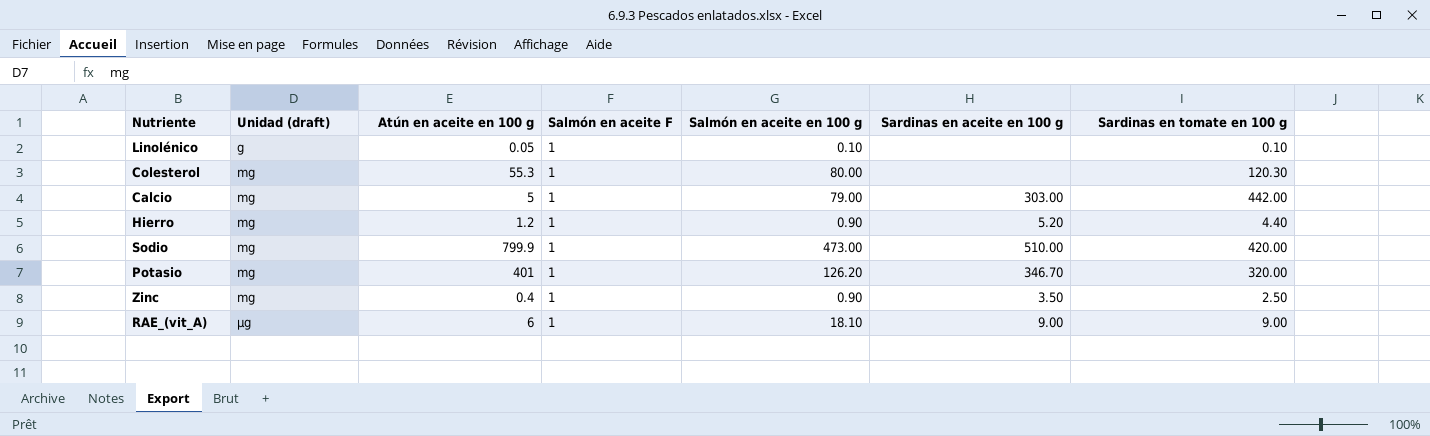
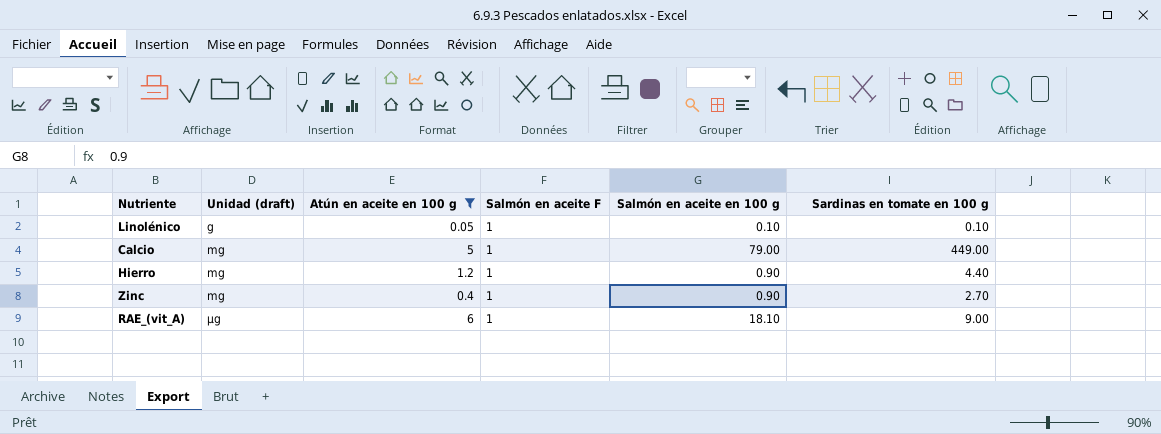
filter: none -> Atún en aceite en 100 g <= 6
column Sardinas en aceite en 100 g | position: 6 -> none
Calcio | Sardinas en tomate en 100 g: 442.00 -> 449.00
Zinc | Sardinas en tomate en 100 g: 2.50 -> 2.70

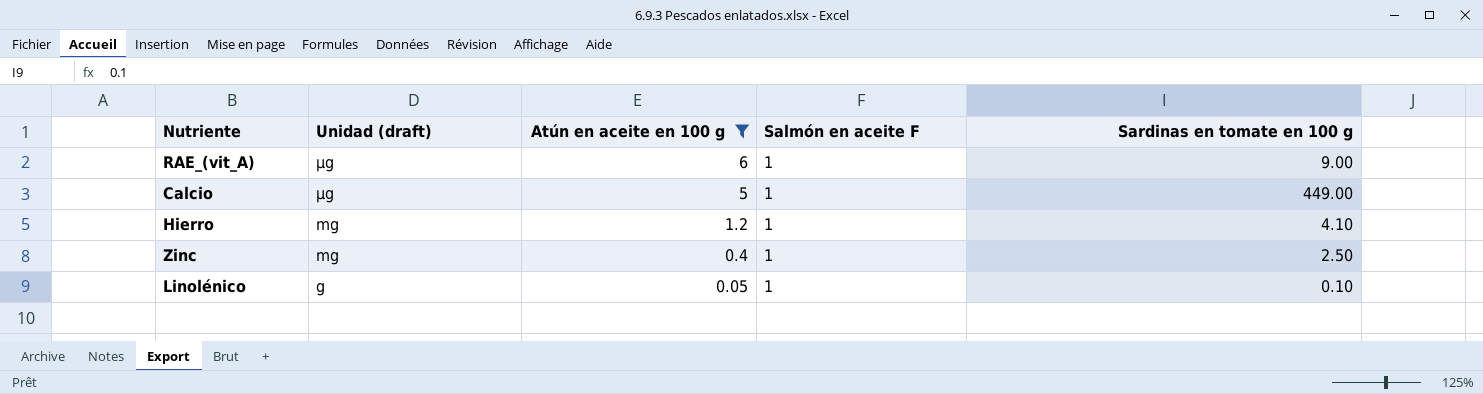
row order: Unidad (draft) ascending -> Unidad (draft) descending
column Salmón en aceite en 100 g | position: 5 -> none
Calcio | Unidad (draft): mg -> µg
Hierro | Sardinas en tomate en 100 g: 4.40 -> 4.10
Zinc | Sardinas en tomate en 100 g: 2.70 -> 2.50

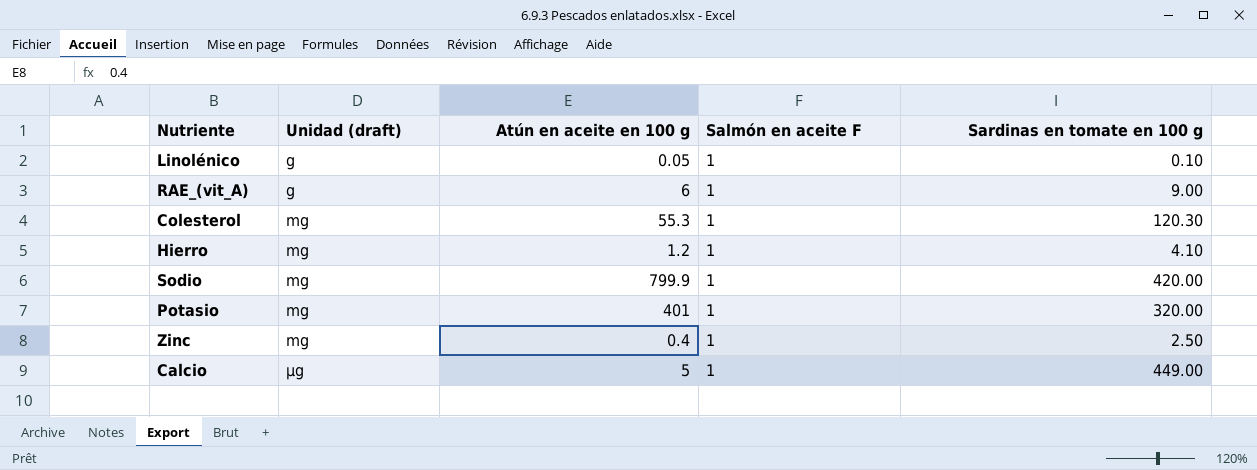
filter: Atún en aceite en 100 g <= 6 -> none
row order: Unidad (draft) descending -> Unidad (draft) ascending
RAE_(vit_A) | Unidad (draft): µg -> g

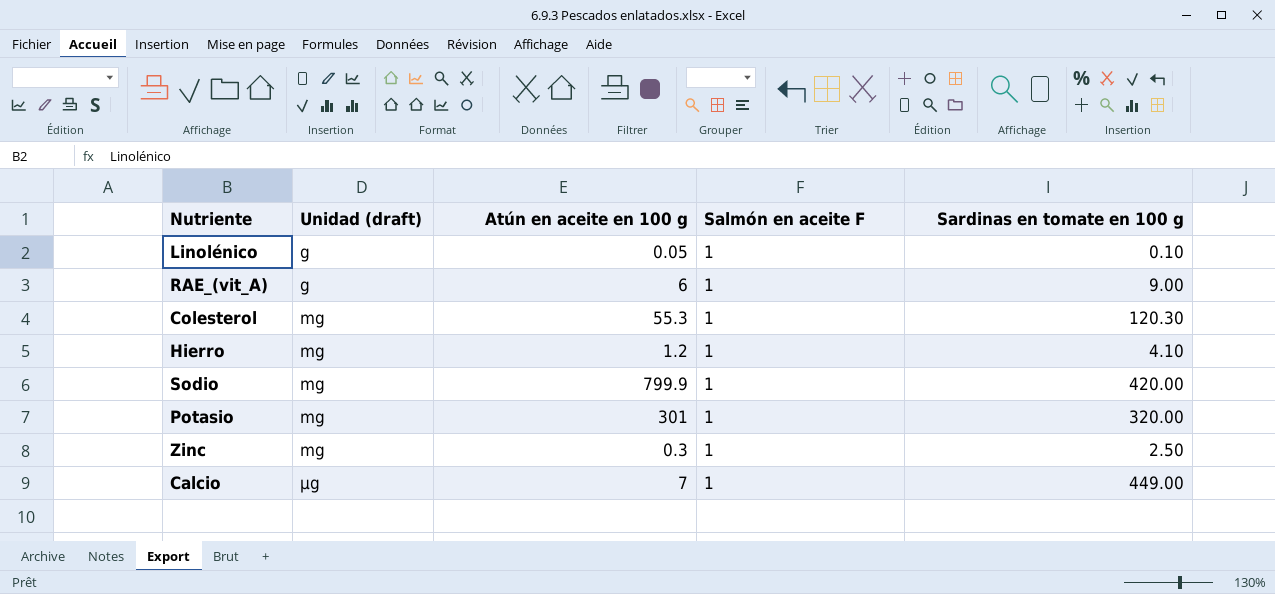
Potasio | Atún en aceite en 100 g: 401 -> 301
Zinc | Atún en aceite en 100 g: 0.4 -> 0.3
Calcio | Atún en aceite en 100 g: 5 -> 7

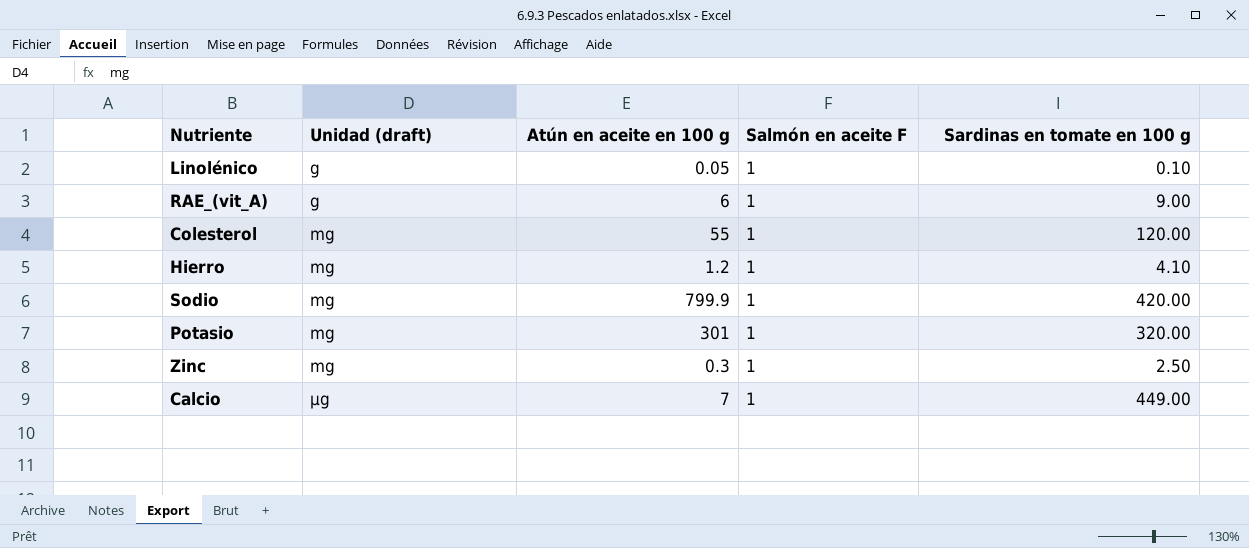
Colesterol | Atún en aceite en 100 g: 55.3 -> 55
Colesterol | Sardinas en tomate en 100 g: 120.30 -> 120.00

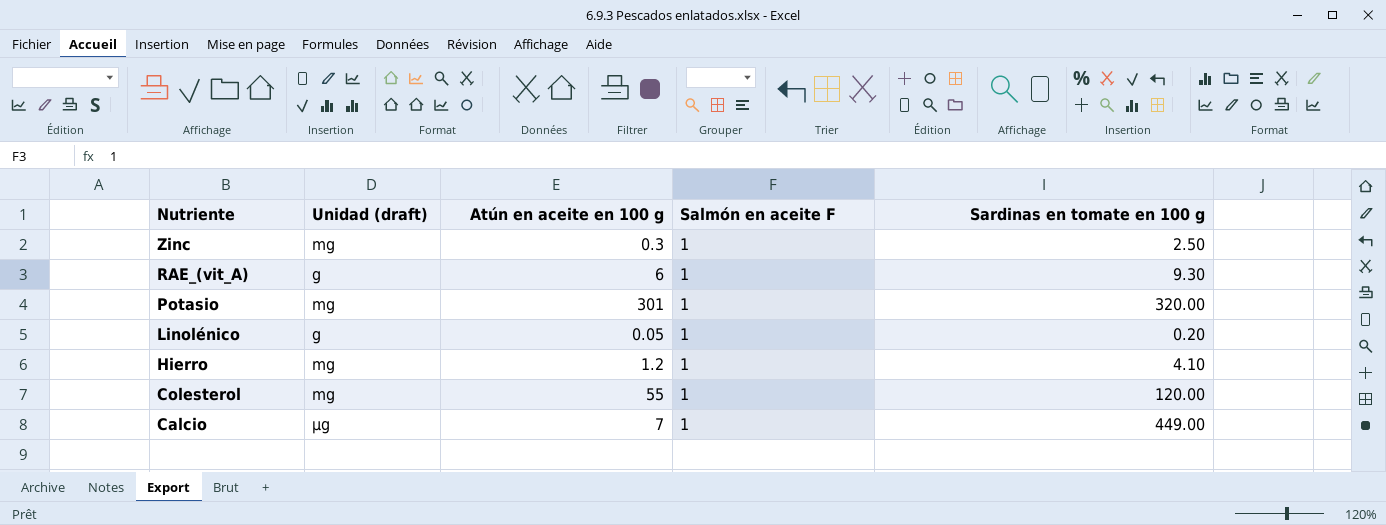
row order: Unidad (draft) ascending -> Nutriente descending
row Sodio: mg | 799.9 | 1 | 420.00 -> none
RAE_(vit_A) | Sardinas en tomate en 100 g: 9.00 -> 9.30
Linolénico | Sardinas en tomate en 100 g: 0.10 -> 0.20

